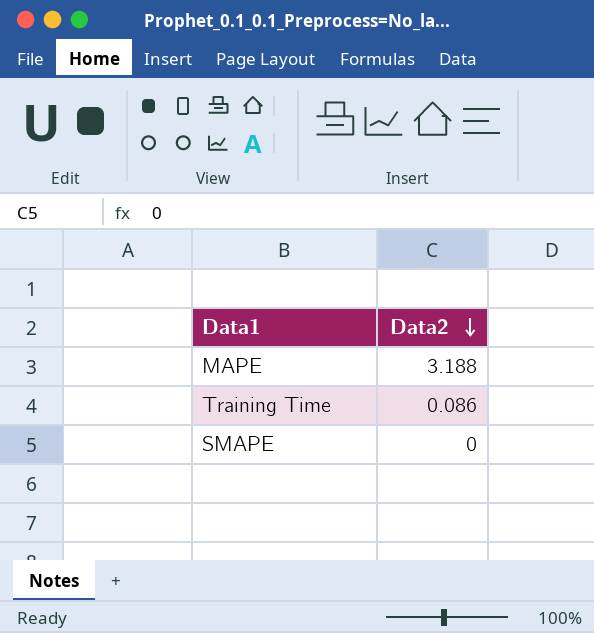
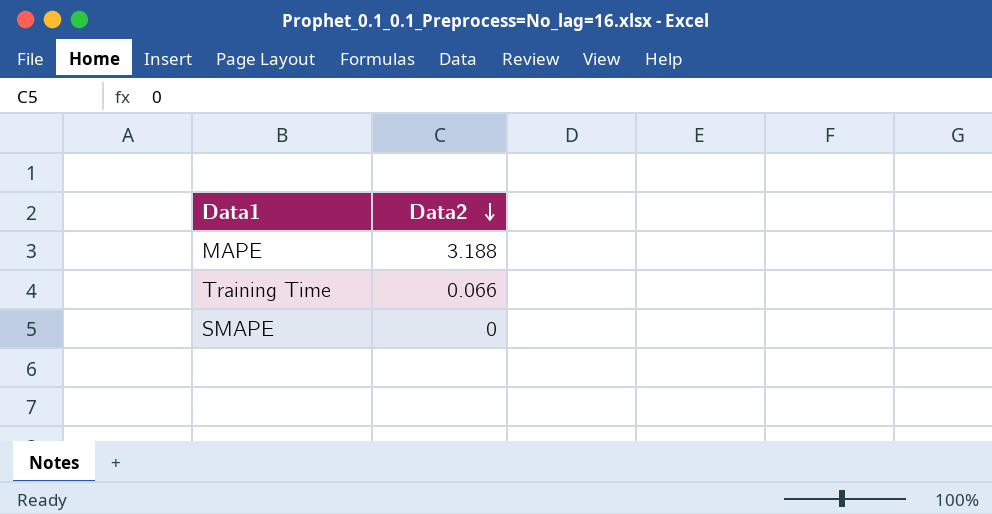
Training Time | Data2: 0.086 -> 0.066

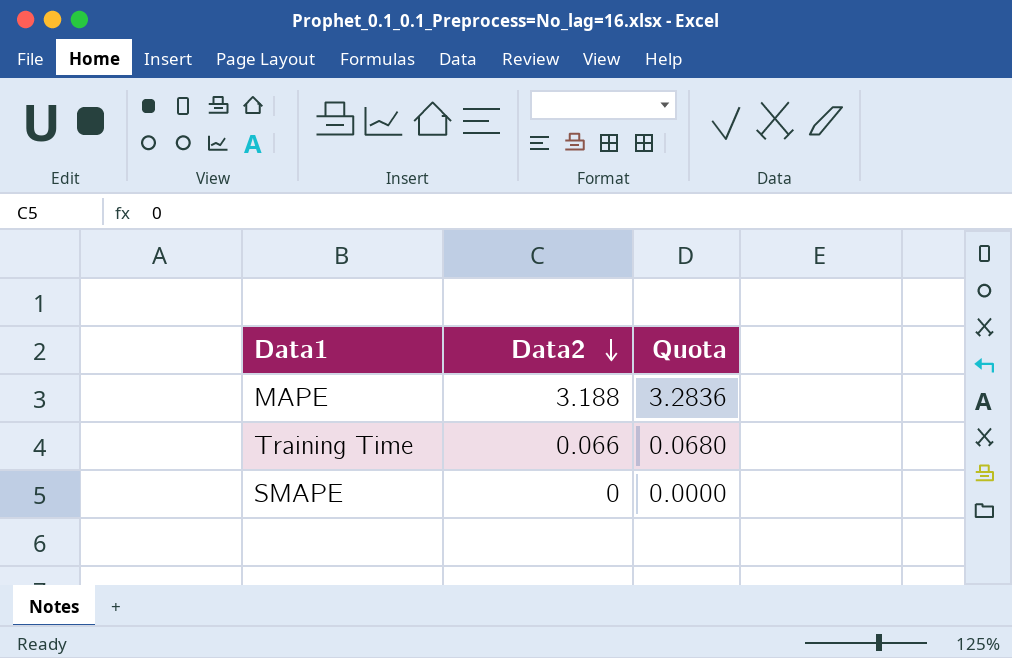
column Quota | formula: none -> [Data2] * 1.03

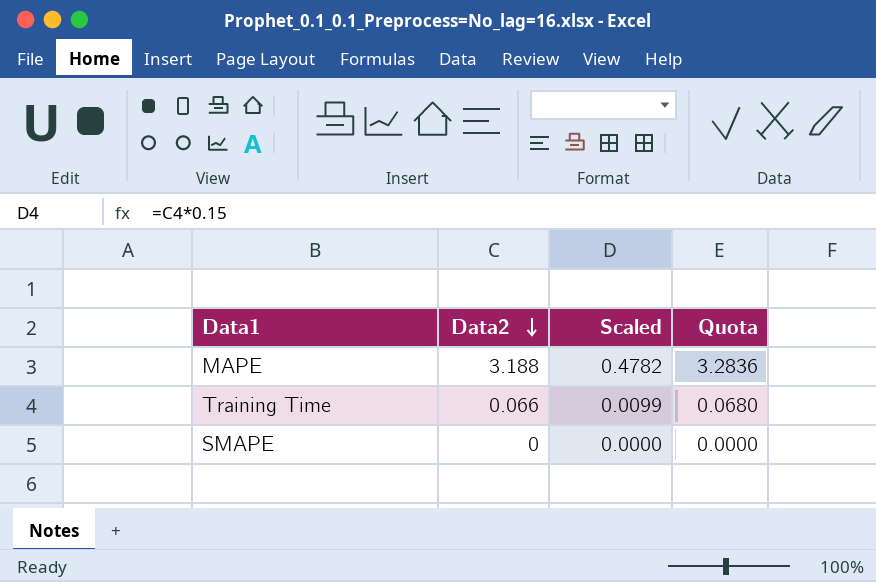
column Scaled | formula: none -> [Data2] * 0.15

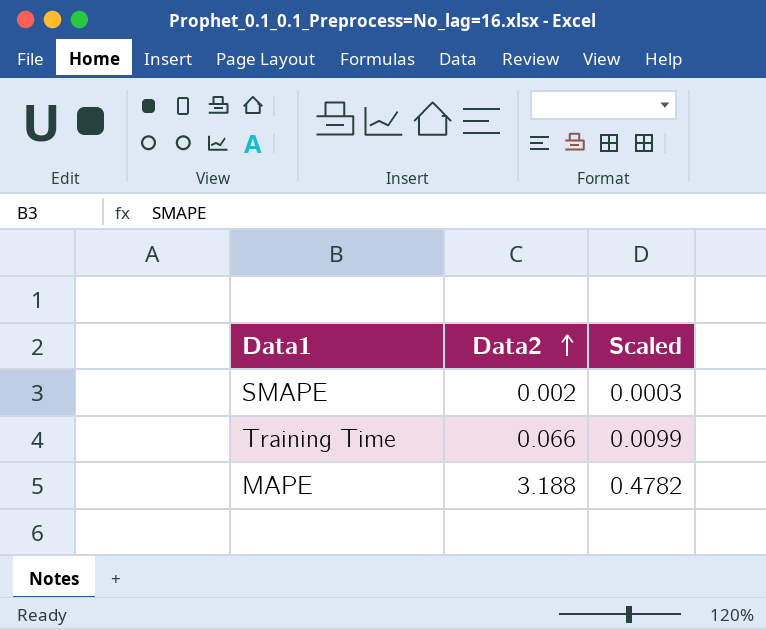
row order: Data2 descending -> Data2 ascending
column Quota | formula: [Data2] * 1.03 -> none
SMAPE | Data2: 0 -> 0.002
SMAPE | Scaled: 0.0000 -> 0.0003

